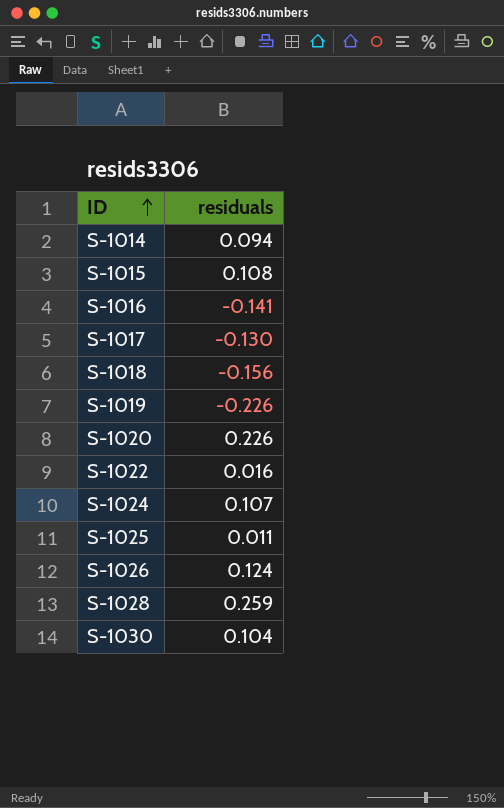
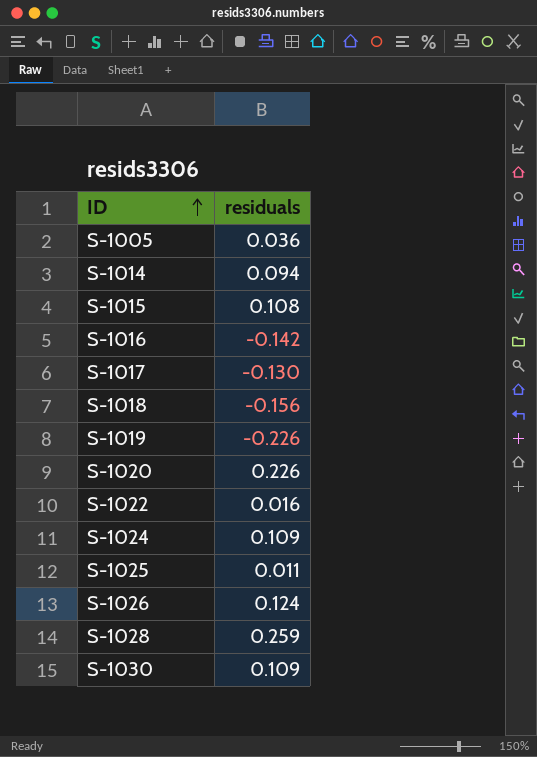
row S-1005: none -> 0.036
S-1016 | residuals: -0.141 -> -0.142
S-1024 | residuals: 0.107 -> 0.109
S-1030 | residuals: 0.104 -> 0.109

